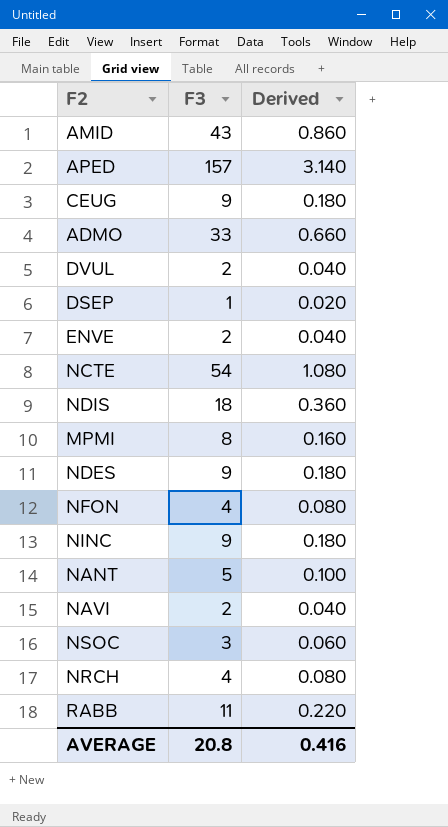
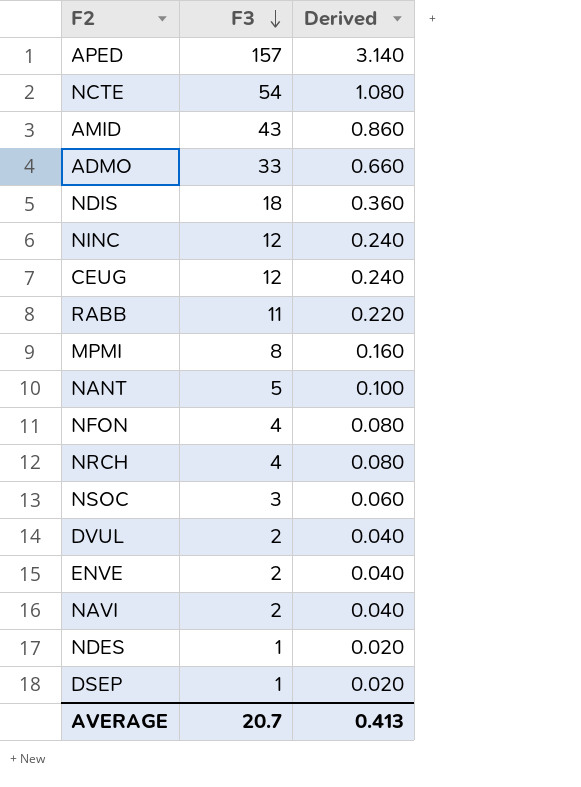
row order: none -> F3 descending
NINC | F3: 9 -> 12
NINC | Derived: 0.180 -> 0.240
CEUG | F3: 9 -> 12
CEUG | Derived: 0.180 -> 0.240
NDES | F3: 9 -> 1
NDES | Derived: 0.180 -> 0.020
AVERAGE | F3: 20.8 -> 20.7
AVERAGE | Derived: 0.416 -> 0.413

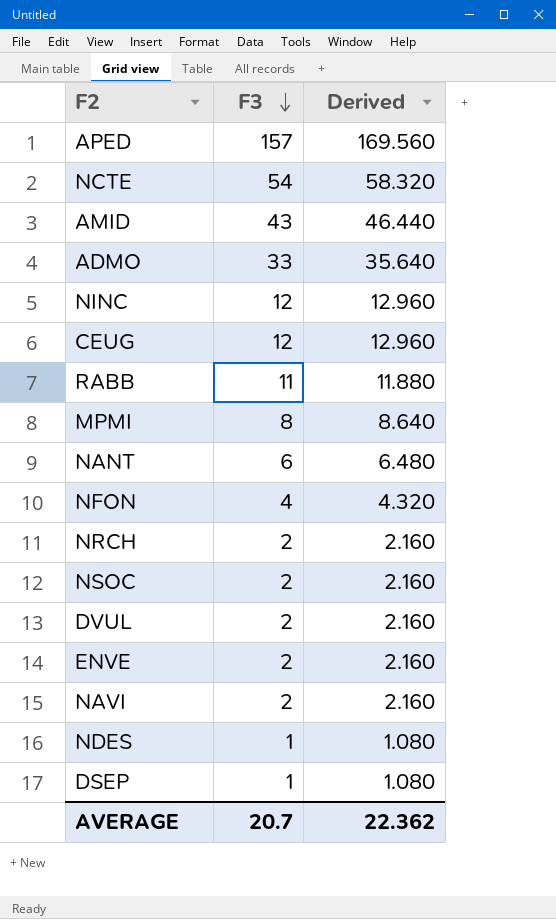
column Derived | formula: [F3] * 0.02 -> [F3] * 1.08
row NDIS: 18 | 0.360 -> none
NANT | F3: 5 -> 6
NRCH | F3: 4 -> 2
NSOC | F3: 3 -> 2
AVERAGE | Derived: 0.413 -> 22.362

